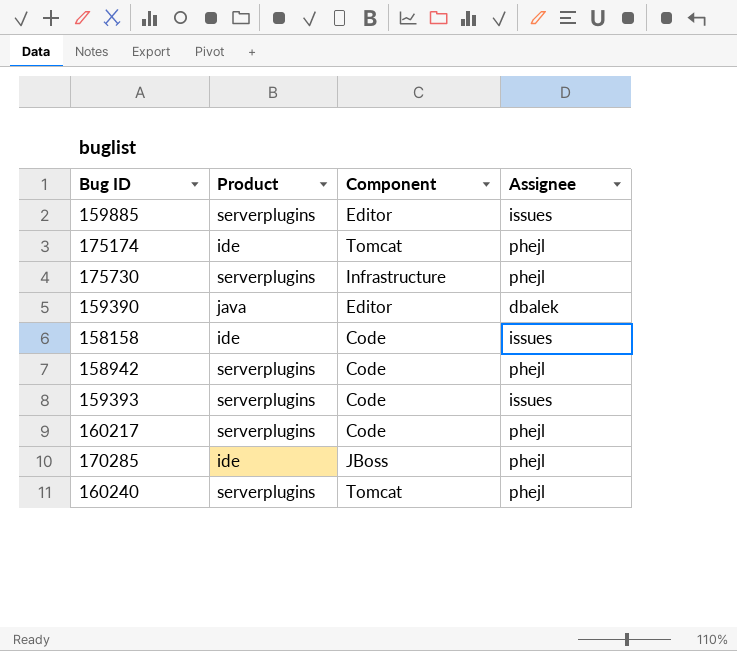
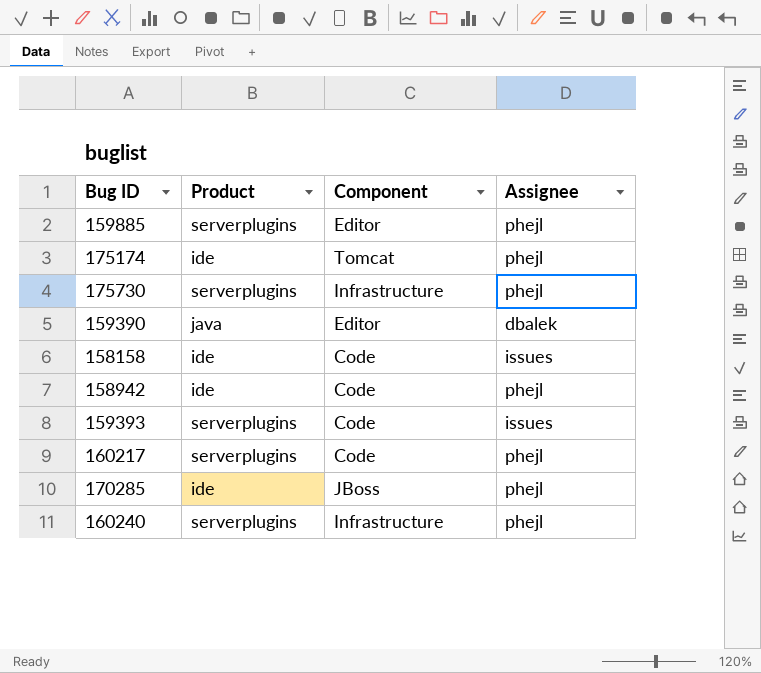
159885 | Assignee: issues -> phejl
158942 | Product: serverplugins -> ide
160240 | Component: Tomcat -> Infrastructure

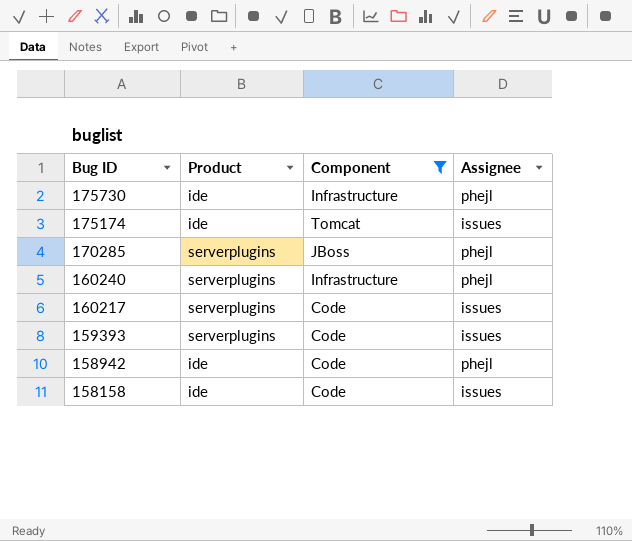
filter: none -> Component != Editor
row order: none -> Bug ID descending
175730 | Product: serverplugins -> ide
175174 | Assignee: phejl -> issues
170285 | Product: ide -> serverplugins
160217 | Assignee: phejl -> issues

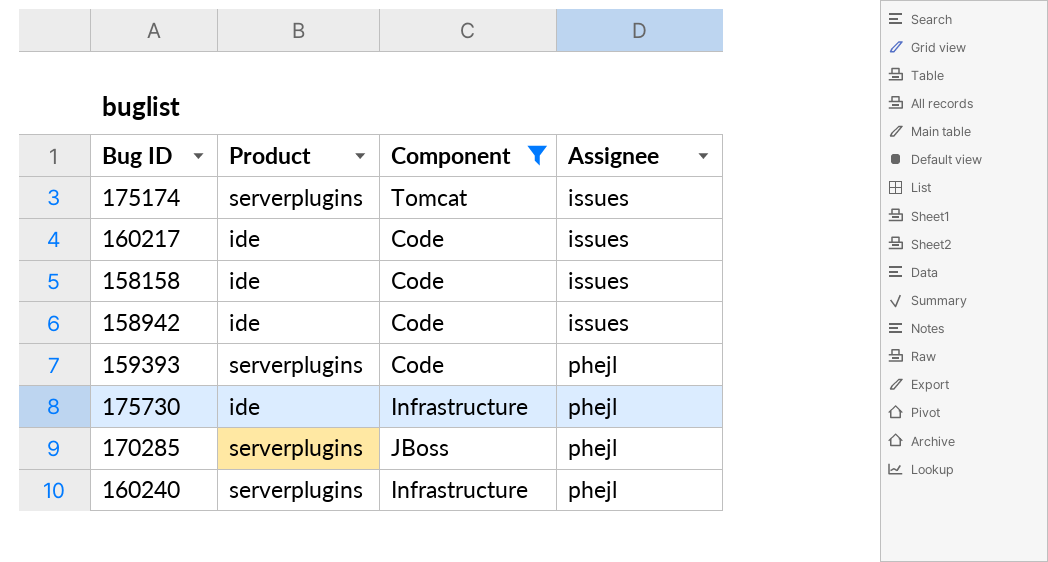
row order: Bug ID descending -> Assignee ascending
175174 | Product: ide -> serverplugins
160217 | Product: serverplugins -> ide
158942 | Assignee: phejl -> issues
159393 | Assignee: issues -> phejl

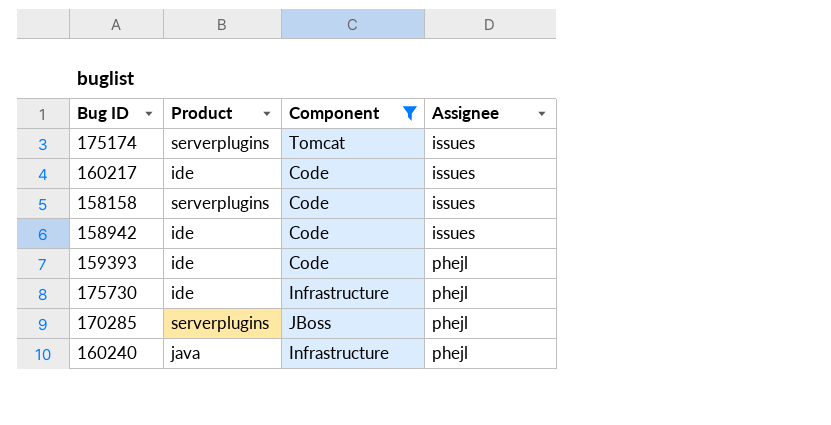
158158 | Product: ide -> serverplugins
159393 | Product: serverplugins -> ide
160240 | Product: serverplugins -> java

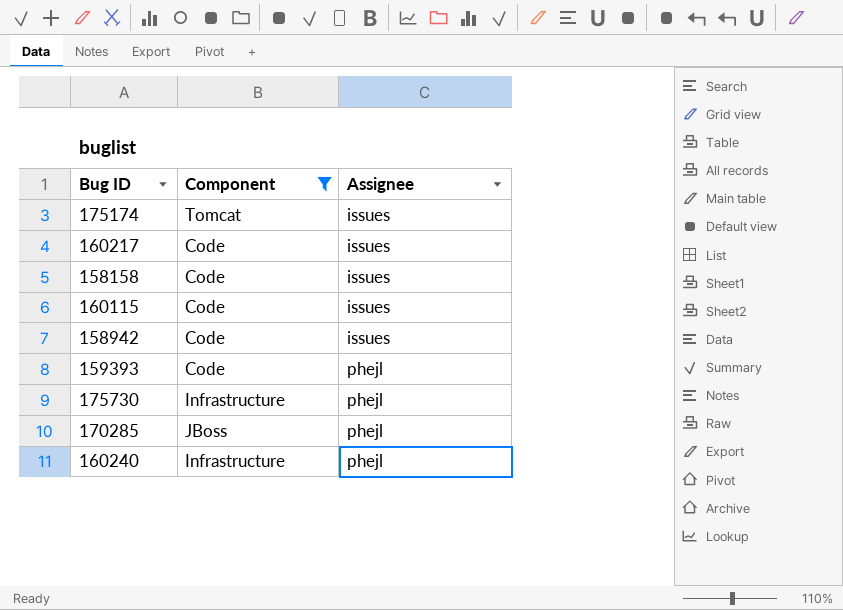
column Product | position: 2 -> none
row 160115: none -> Code | issues

